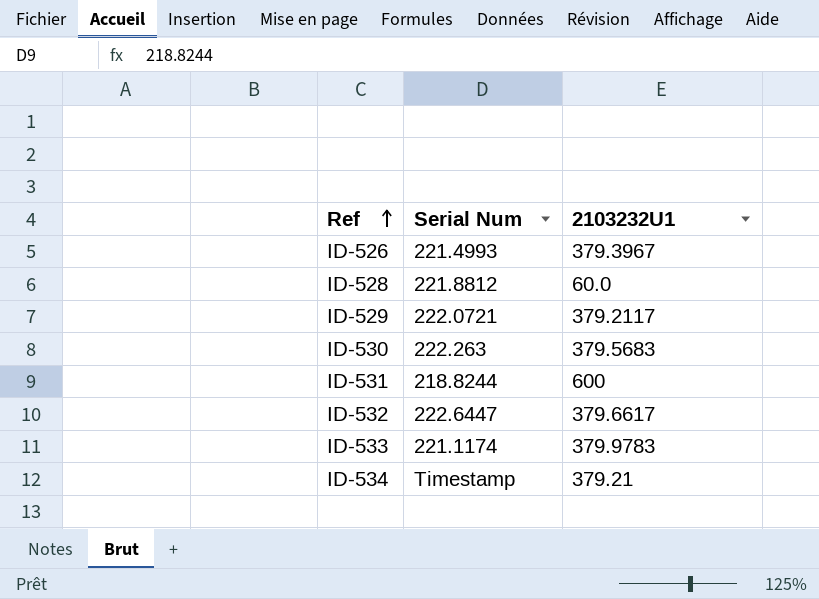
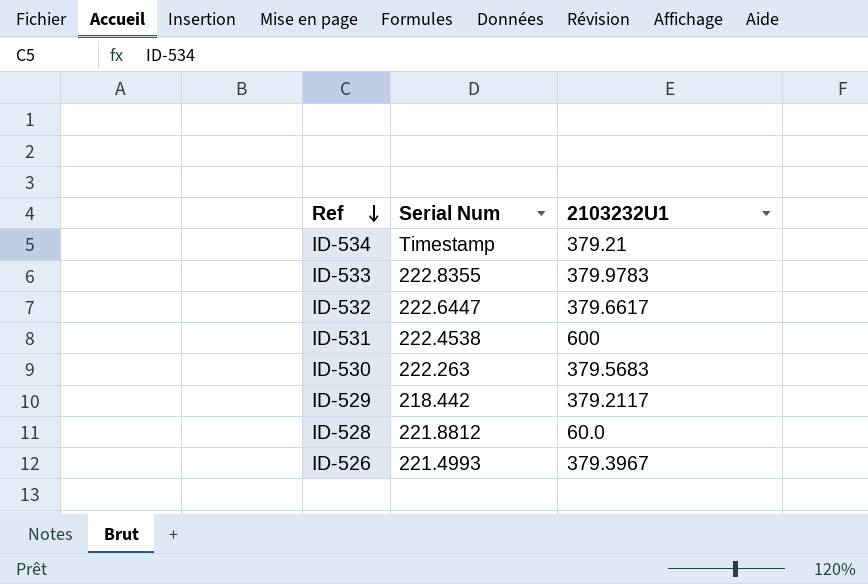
row order: Ref ascending -> Ref descending
ID-533 | Serial Num: 221.1174 -> 222.8355
ID-531 | Serial Num: 218.8244 -> 222.4538
ID-529 | Serial Num: 222.0721 -> 218.442

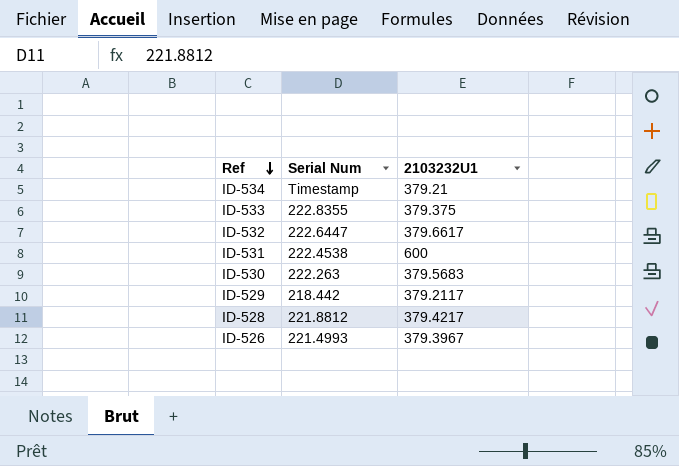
ID-533 | 2103232U1: 379.9783 -> 379.375
ID-528 | 2103232U1: 60.0 -> 379.4217

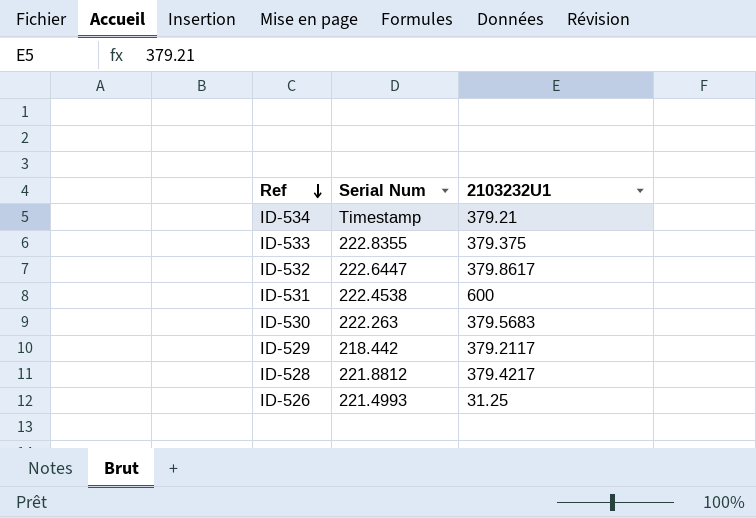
ID-532 | 2103232U1: 379.6617 -> 379.8617
ID-526 | 2103232U1: 379.3967 -> 31.25

